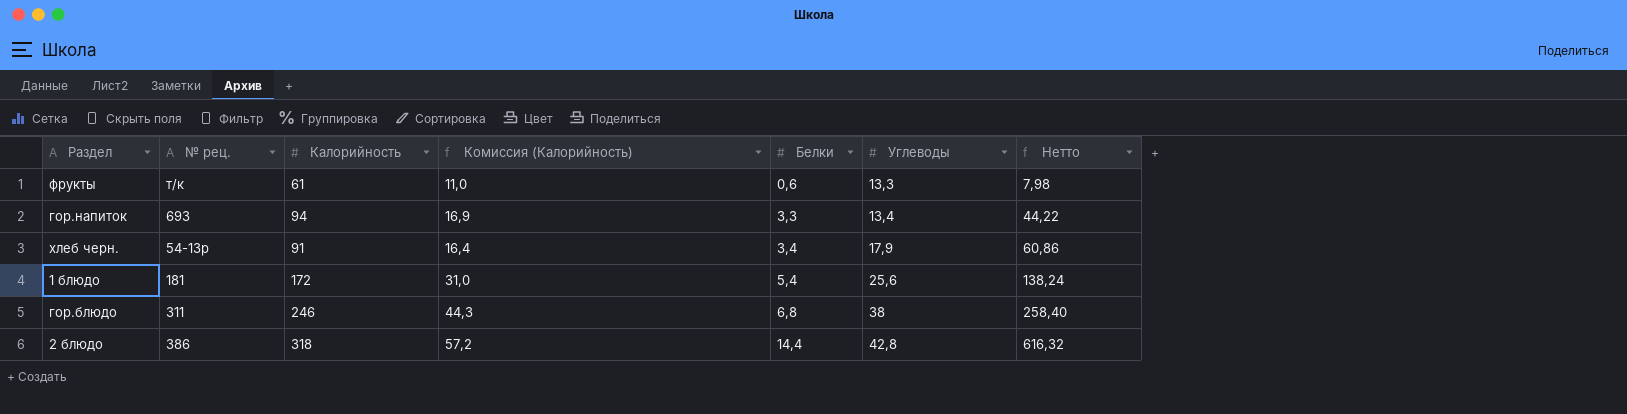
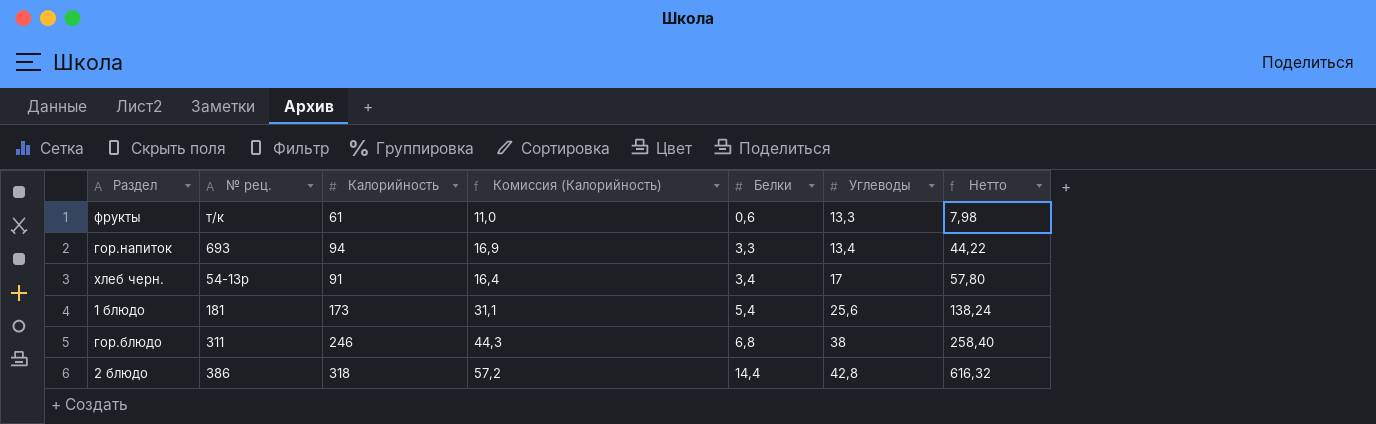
хлеб черн. | Углеводы: 17,9 -> 17
хлеб черн. | Нетто: 60,86 -> 57,80
1 блюдо | Калорийность: 172 -> 173
1 блюдо | Комиссия (Калорийность): 31,0 -> 31,1

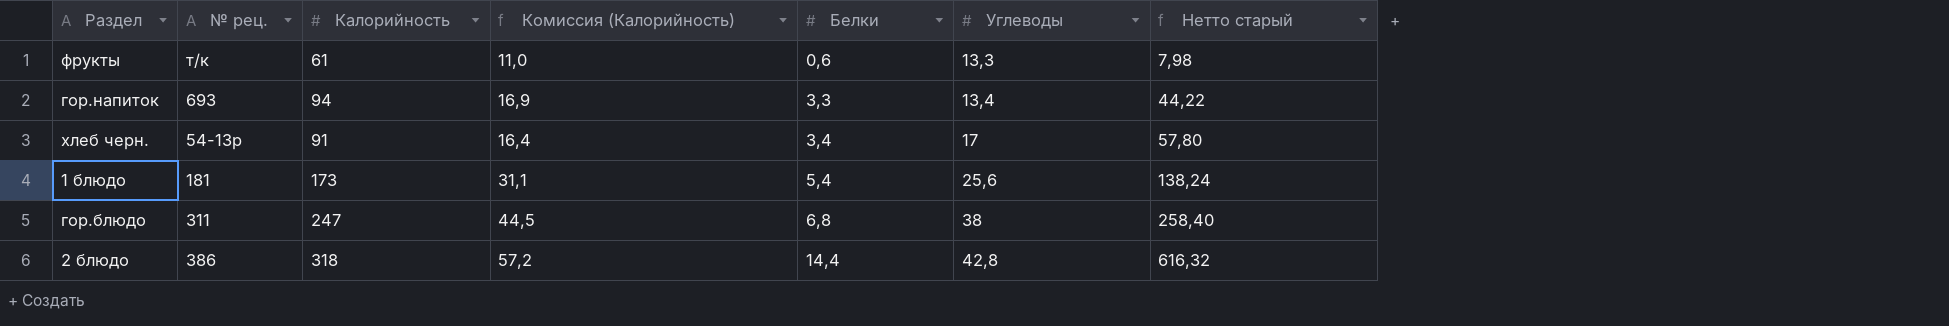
column name: Нетто -> Нетто старый
гор.блюдо | Калорийность: 246 -> 247
гор.блюдо | Комиссия (Калорийность): 44,3 -> 44,5

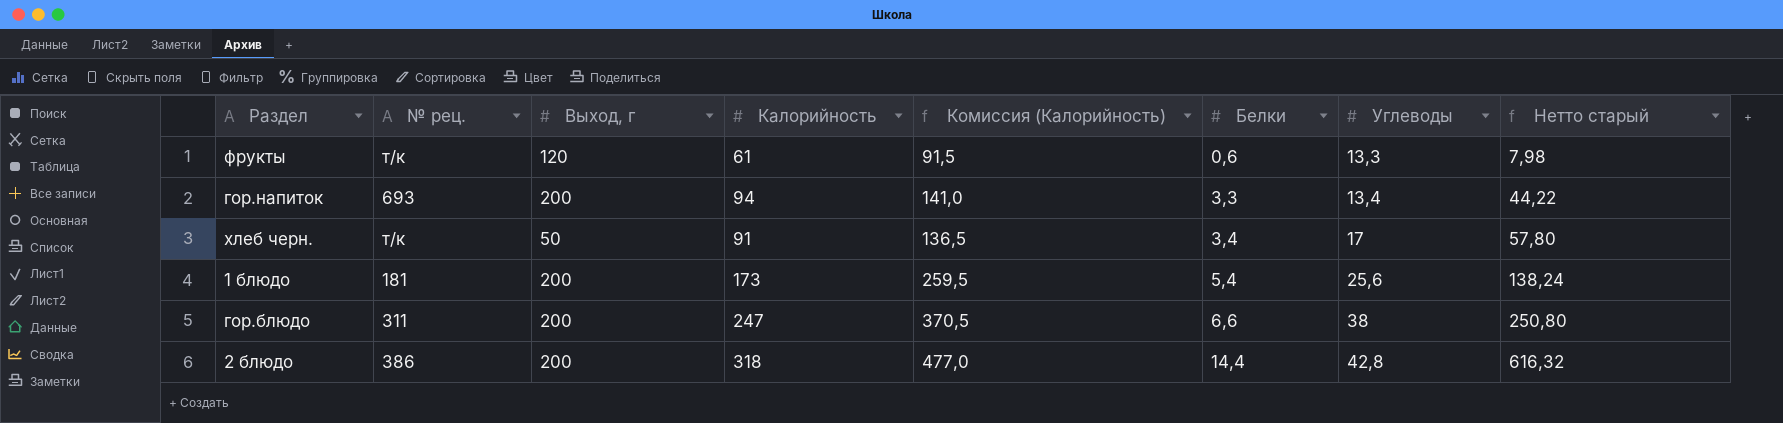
column Выход, г | position: none -> 3
column Комиссия (Калорийность) | formula: [Калорийность] * 0,18 -> [Калорийность] * 1,5
хлеб черн. | № рец.: 54-13р -> т/к
гор.блюдо | Белки: 6,8 -> 6,6
гор.блюдо | Нетто старый: 258,40 -> 250,80

